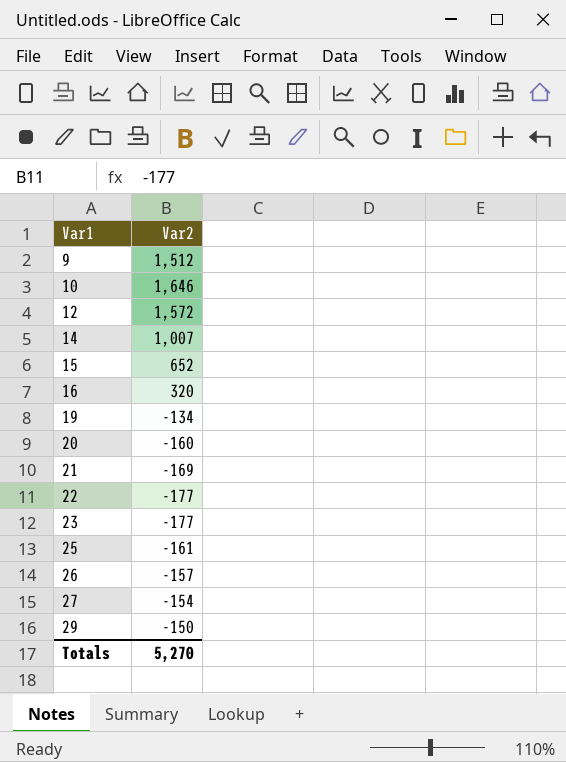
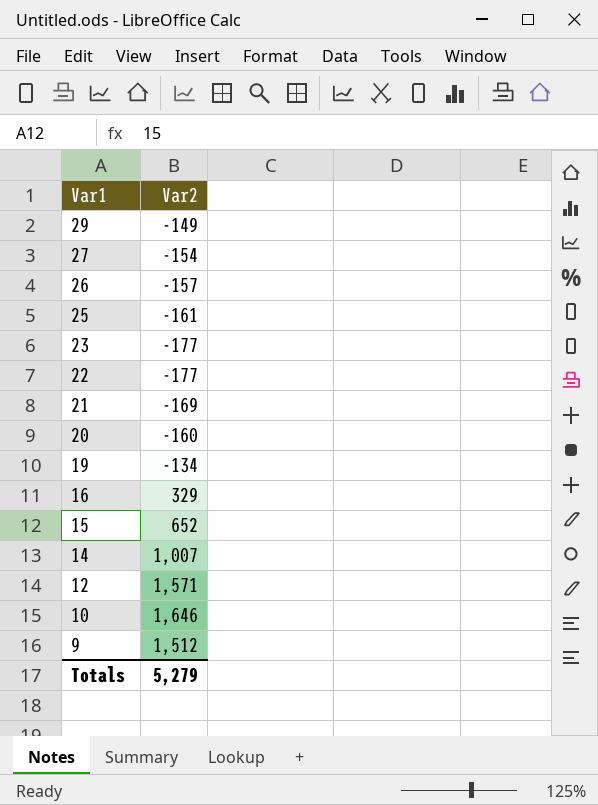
row order: Var1 ascending -> Var1 descending
29 | Var2: -150 -> -149
16 | Var2: 320 -> 329
12 | Var2: 1,572 -> 1,571
Totals | Var2: 5,270 -> 5,279

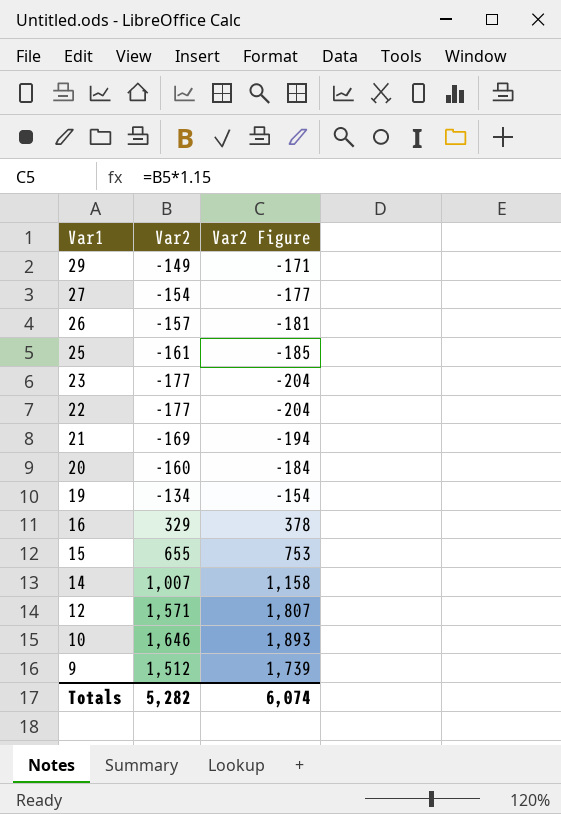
column Var2 Figure | formula: none -> [Var2] * 1.15
15 | Var2: 652 -> 655
Totals | Var2: 5,279 -> 5,282

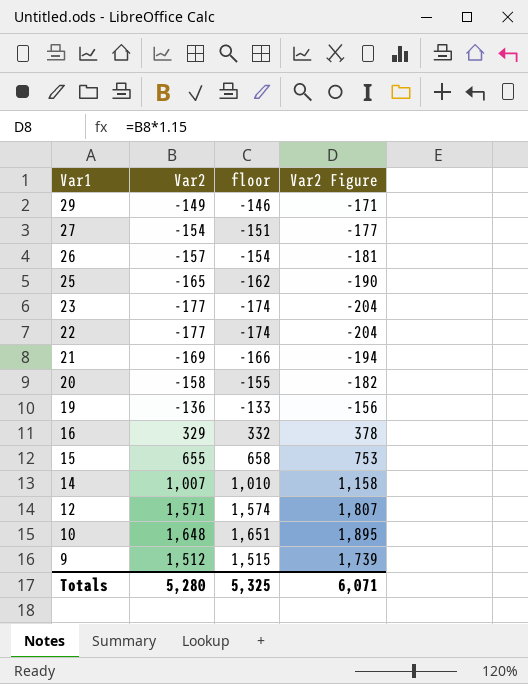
column floor | formula: none -> [Var2] + 3
25 | Var2: -161 -> -165
25 | Var2 Figure: -185 -> -190
20 | Var2: -160 -> -158
20 | Var2 Figure: -184 -> -182
19 | Var2: -134 -> -136
19 | Var2 Figure: -154 -> -156
10 | Var2: 1,646 -> 1,648
10 | Var2 Figure: 1,893 -> 1,895
Totals | Var2: 5,282 -> 5,280
Totals | Var2 Figure: 6,074 -> 6,071

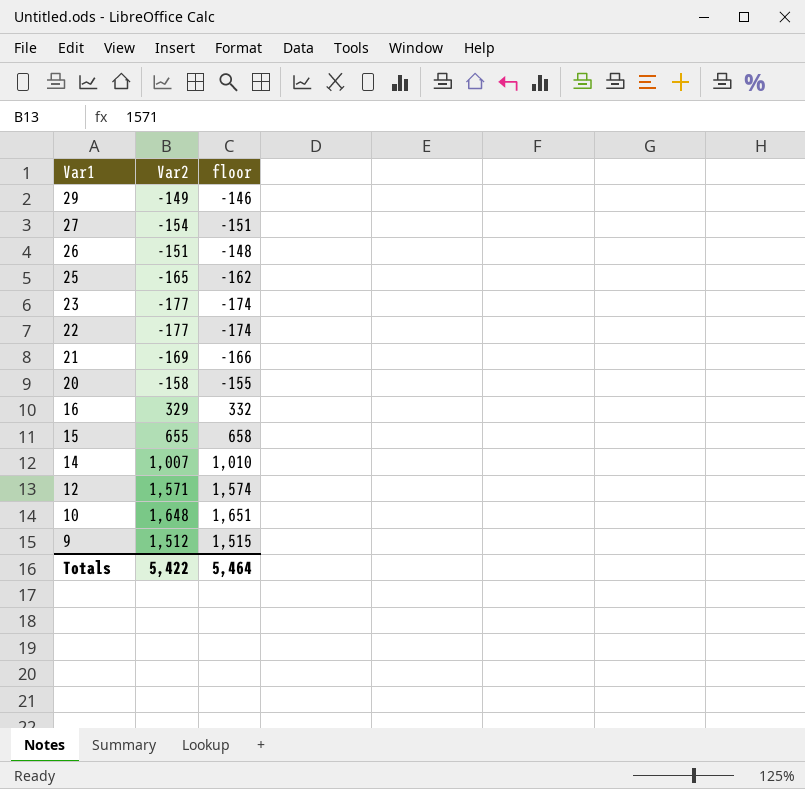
column Var2 Figure | formula: [Var2] * 1.15 -> none
row 19: -136 | -133 | -156 -> none
26 | Var2: -157 -> -151
26 | floor: -154 -> -148
Totals | Var2: 5,280 -> 5,422
Totals | floor: 5,325 -> 5,464

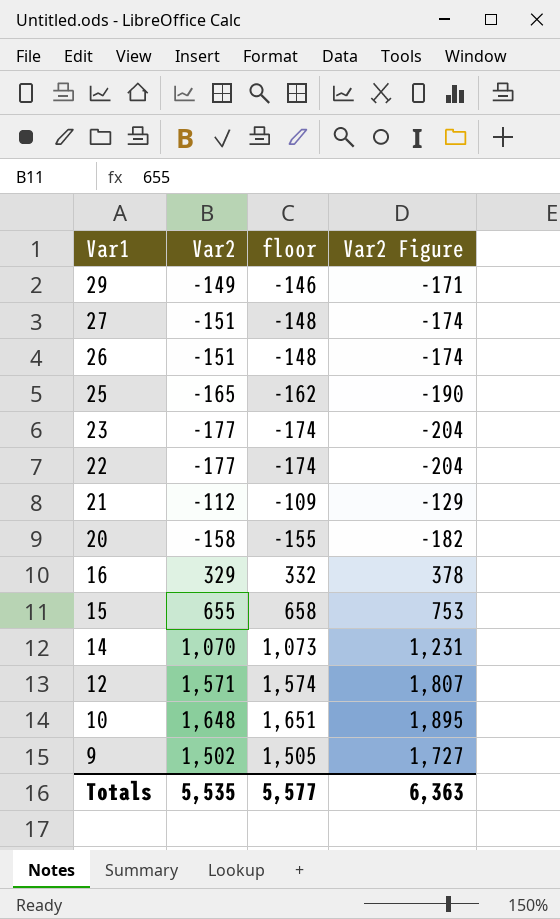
column Var2 Figure | formula: none -> [Var2] * 1.15
27 | Var2: -154 -> -151
27 | floor: -151 -> -148
21 | Var2: -169 -> -112
21 | floor: -166 -> -109
14 | Var2: 1,007 -> 1,070
14 | floor: 1,010 -> 1,073
9 | Var2: 1,512 -> 1,502
9 | floor: 1,515 -> 1,505
Totals | Var2: 5,422 -> 5,535
Totals | floor: 5,464 -> 5,577

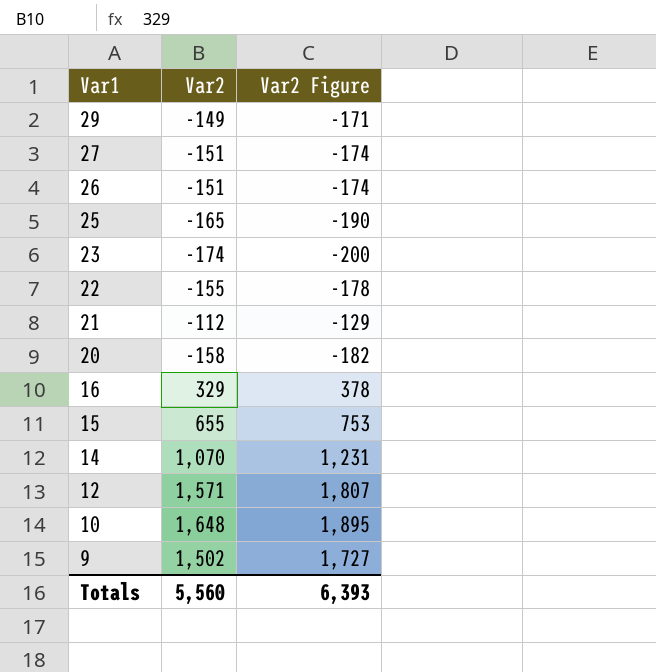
column floor | formula: [Var2] + 3 -> none
23 | Var2: -177 -> -174
23 | Var2 Figure: -204 -> -200
22 | Var2: -177 -> -155
22 | Var2 Figure: -204 -> -178
Totals | Var2: 5,535 -> 5,560
Totals | Var2 Figure: 6,363 -> 6,393

